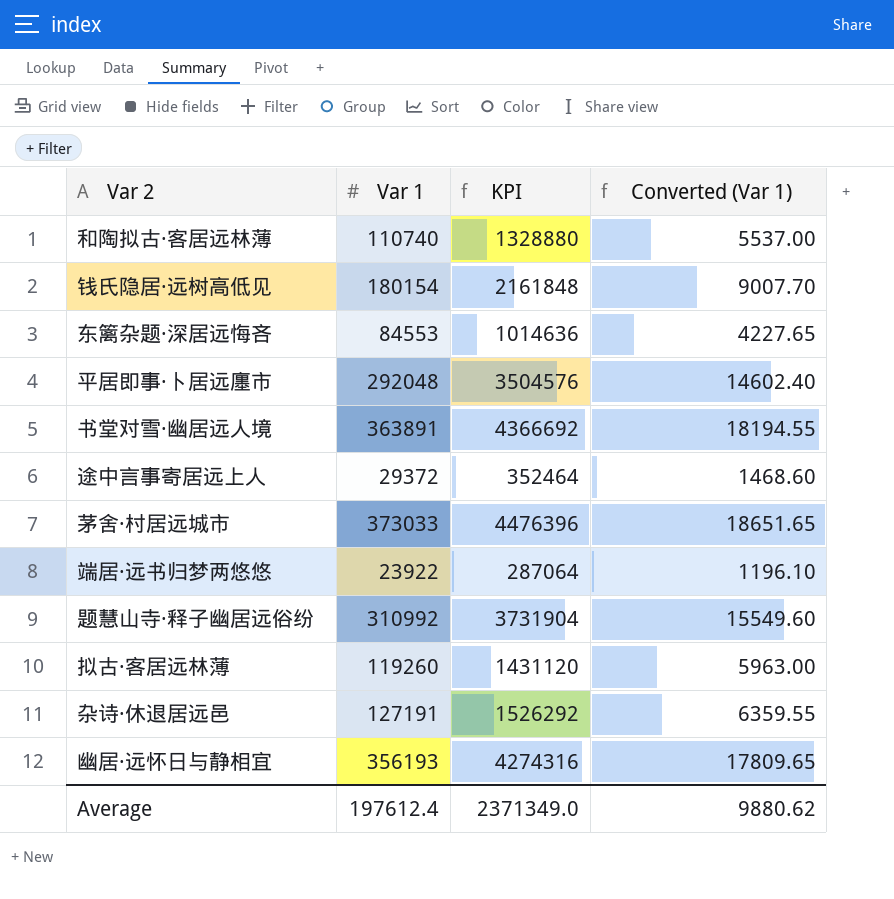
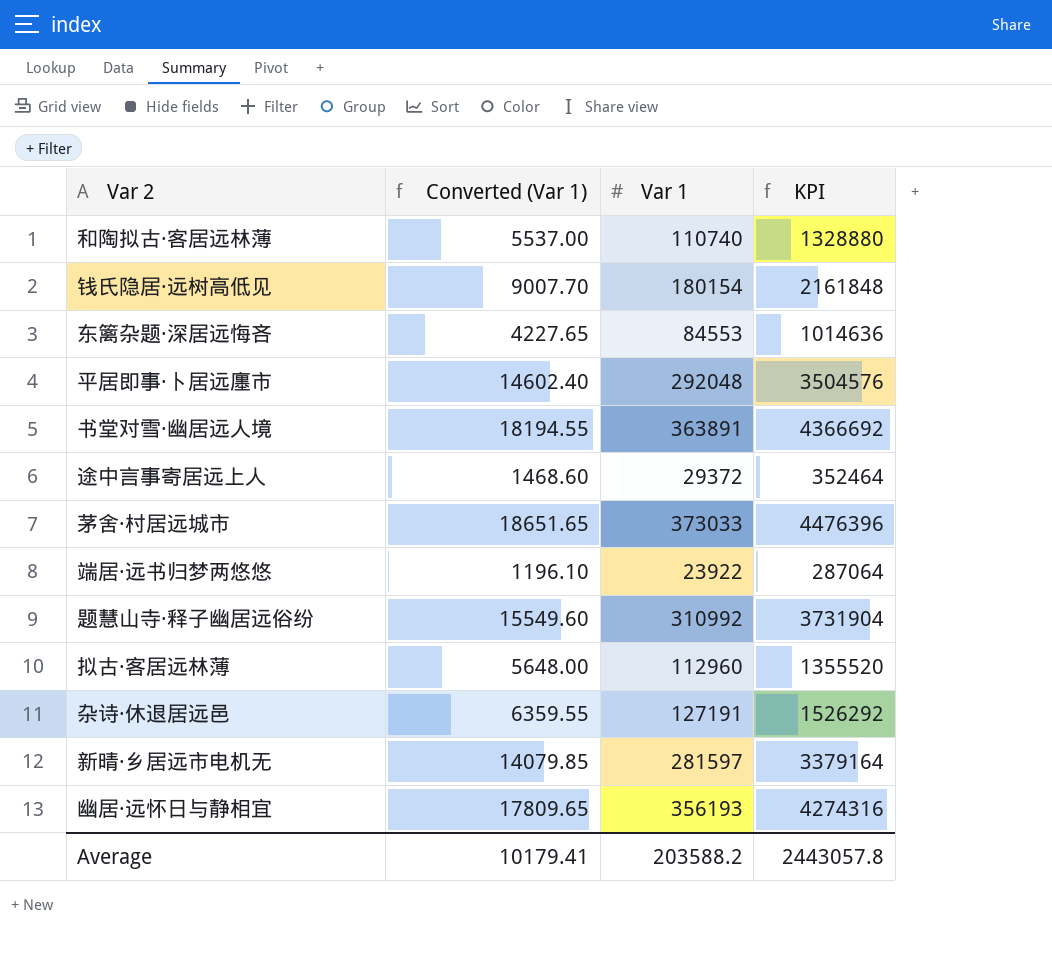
column Converted (Var 1) | position: 4 -> 2
拟古·客居远林薄 | Converted (Var 1): 5963.00 -> 5648.00
拟古·客居远林薄 | Var 1: 119260 -> 112960
拟古·客居远林薄 | KPI: 1431120 -> 1355520
row 新晴·乡居远市电机无: none -> 14079.85 | 281597 | 3379164
Average | Converted (Var 1): 9880.62 -> 10179.41
Average | Var 1: 197612.4 -> 203588.2
Average | KPI: 2371349.0 -> 2443057.8

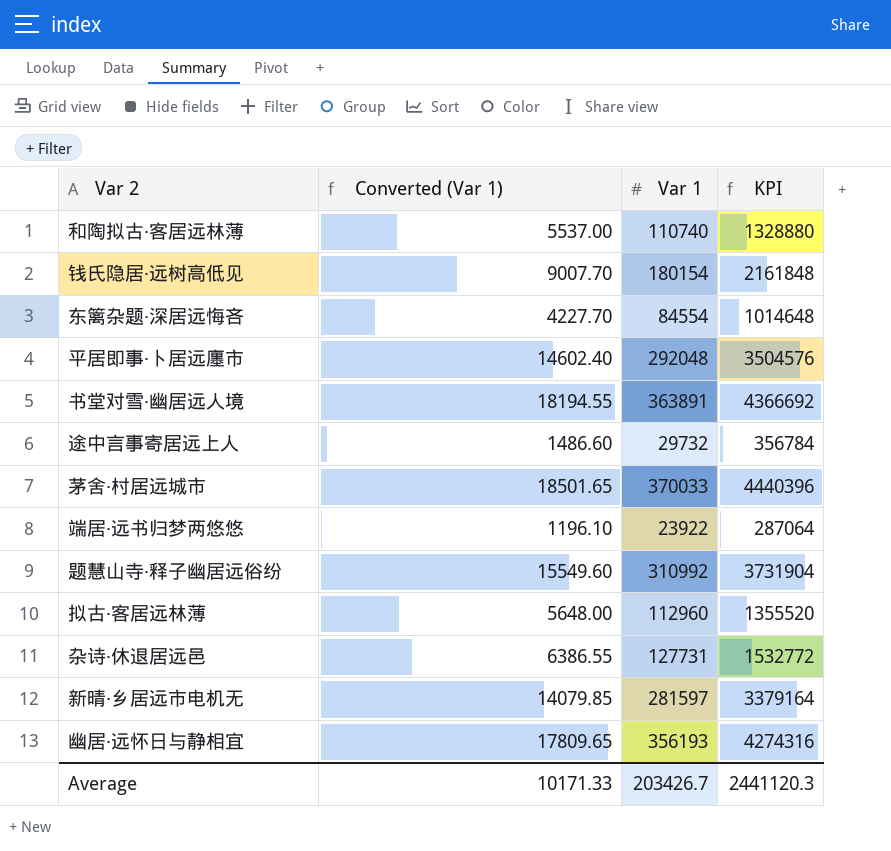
东篱杂题·深居远悔吝 | Converted (Var 1): 4227.65 -> 4227.70
东篱杂题·深居远悔吝 | Var 1: 84553 -> 84554
东篱杂题·深居远悔吝 | KPI: 1014636 -> 1014648
途中言事寄居远上人 | Converted (Var 1): 1468.60 -> 1486.60
途中言事寄居远上人 | Var 1: 29372 -> 29732
途中言事寄居远上人 | KPI: 352464 -> 356784
茅舍·村居远城市 | Converted (Var 1): 18651.65 -> 18501.65
茅舍·村居远城市 | Var 1: 373033 -> 370033
茅舍·村居远城市 | KPI: 4476396 -> 4440396
杂诗·休退居远邑 | Converted (Var 1): 6359.55 -> 6386.55
杂诗·休退居远邑 | Var 1: 127191 -> 127731
杂诗·休退居远邑 | KPI: 1526292 -> 1532772
Average | Converted (Var 1): 10179.41 -> 10171.33
Average | Var 1: 203588.2 -> 203426.7
Average | KPI: 2443057.8 -> 2441120.3

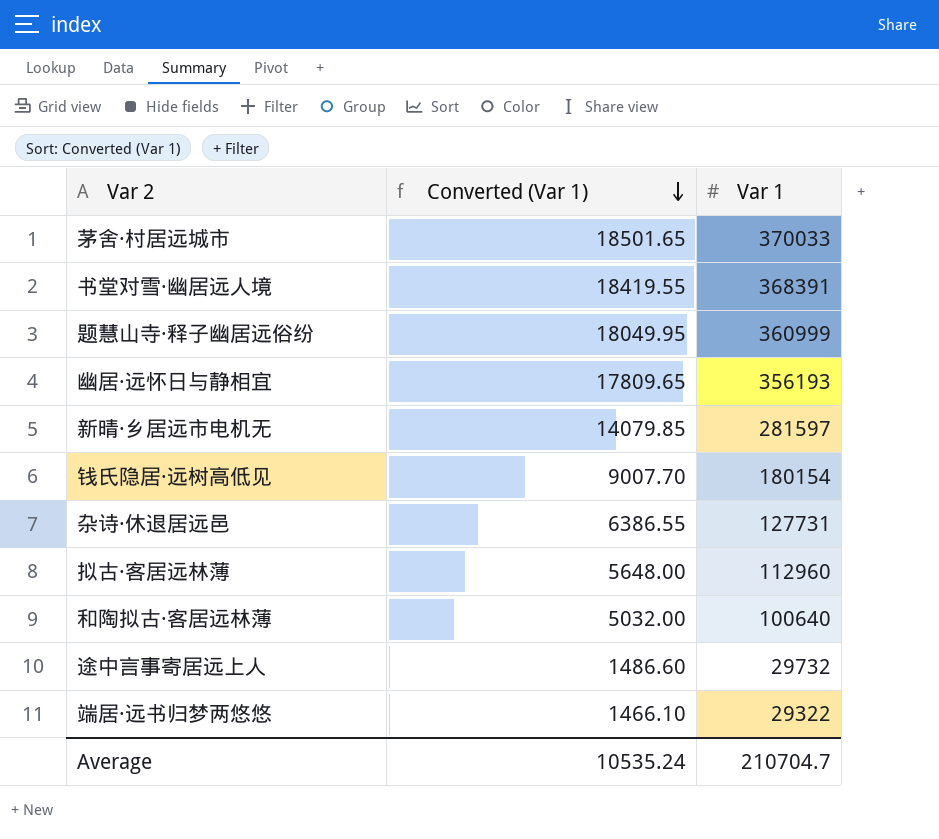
row order: none -> Converted (Var 1) descending
column KPI | formula: [Var 1] * 12 -> none
row 东篱杂题·深居远悔吝: 4227.70 | 84554 | 1014648 -> none
row 平居即事·卜居远廛市: 14602.40 | 292048 | 3504576 -> none
书堂对雪·幽居远人境 | Converted (Var 1): 18194.55 -> 18419.55
书堂对雪·幽居远人境 | Var 1: 363891 -> 368391
题慧山寺·释子幽居远俗纷 | Converted (Var 1): 15549.60 -> 18049.95
题慧山寺·释子幽居远俗纷 | Var 1: 310992 -> 360999
和陶拟古·客居远林薄 | Converted (Var 1): 5537.00 -> 5032.00
和陶拟古·客居远林薄 | Var 1: 110740 -> 100640
端居·远书归梦两悠悠 | Converted (Var 1): 1196.10 -> 1466.10
端居·远书归梦两悠悠 | Var 1: 23922 -> 29322
Average | Converted (Var 1): 10171.33 -> 10535.24
Average | Var 1: 203426.7 -> 210704.7

